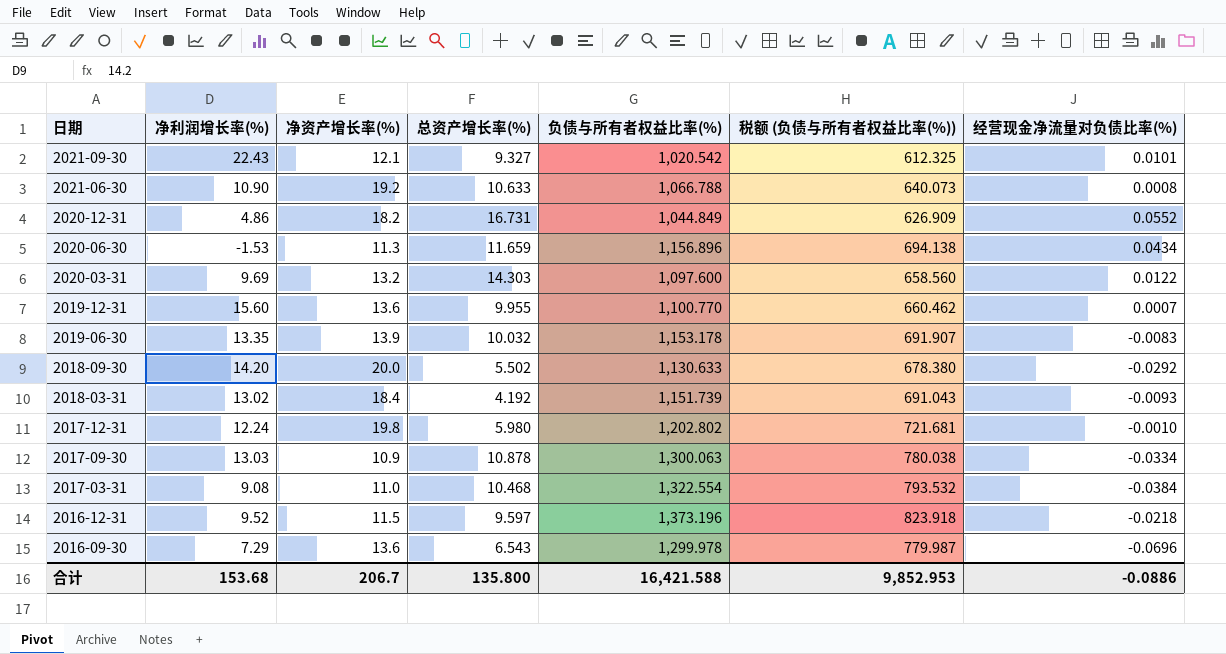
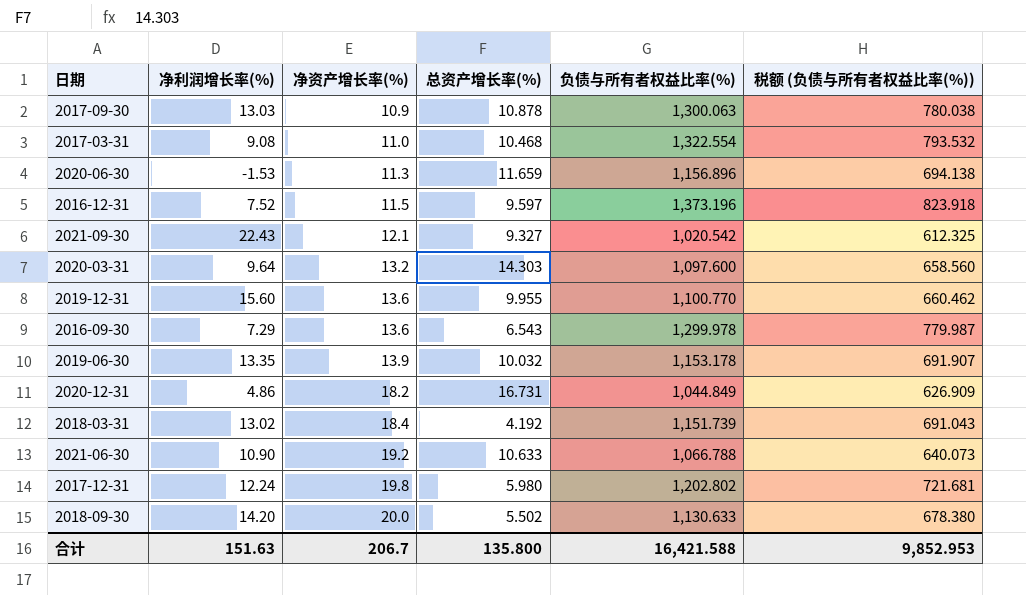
row order: 日期 descending -> 净资产增长率(%) ascending
column 经营现金净流量对负债比率(%) | position: 7 -> none
2016-12-31 | 净利润增长率(%): 9.52 -> 7.52
2020-03-31 | 净利润增长率(%): 9.69 -> 9.64
合计 | 净利润增长率(%): 153.68 -> 151.63

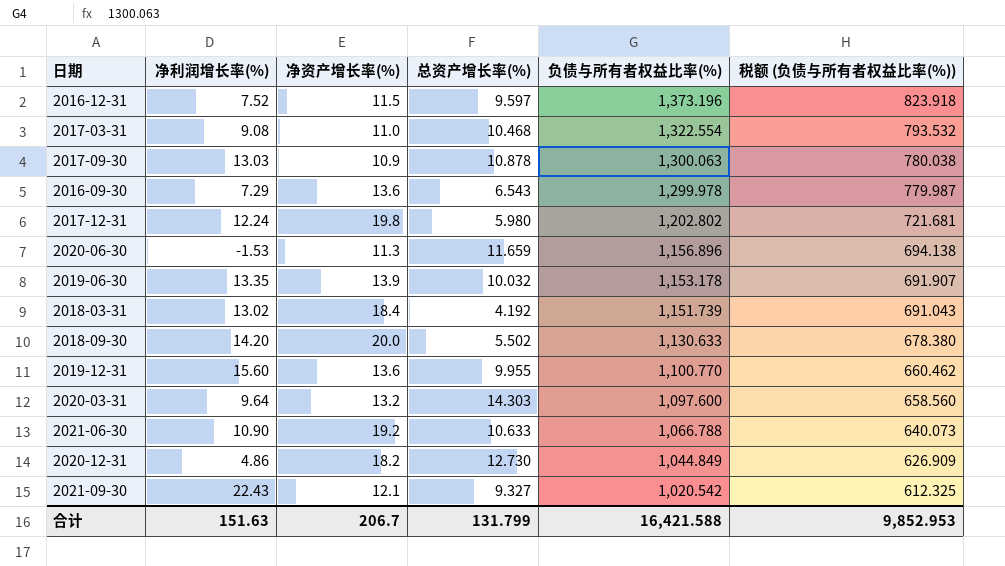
row order: 净资产增长率(%) ascending -> 负债与所有者权益比率(%) descending
2020-12-31 | 总资产增长率(%): 16.731 -> 12.730
合计 | 总资产增长率(%): 135.800 -> 131.799

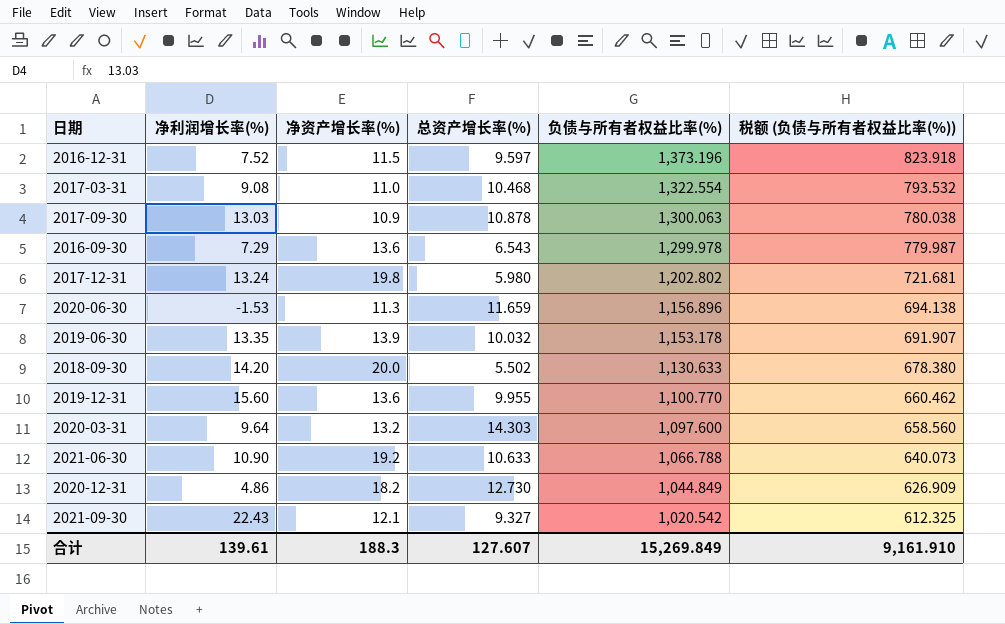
row 2018-03-31: 13.02 | 18.4 | 4.192 | 1,151.739 | 691.043 -> none
2017-12-31 | 净利润增长率(%): 12.24 -> 13.24
合计 | 净利润增长率(%): 151.63 -> 139.61
合计 | 净资产增长率(%): 206.7 -> 188.3
合计 | 总资产增长率(%): 131.799 -> 127.607
合计 | 负债与所有者权益比率(%): 16,421.588 -> 15,269.849
合计 | 税额 (负债与所有者权益比率(%)): 9,852.953 -> 9,161.910

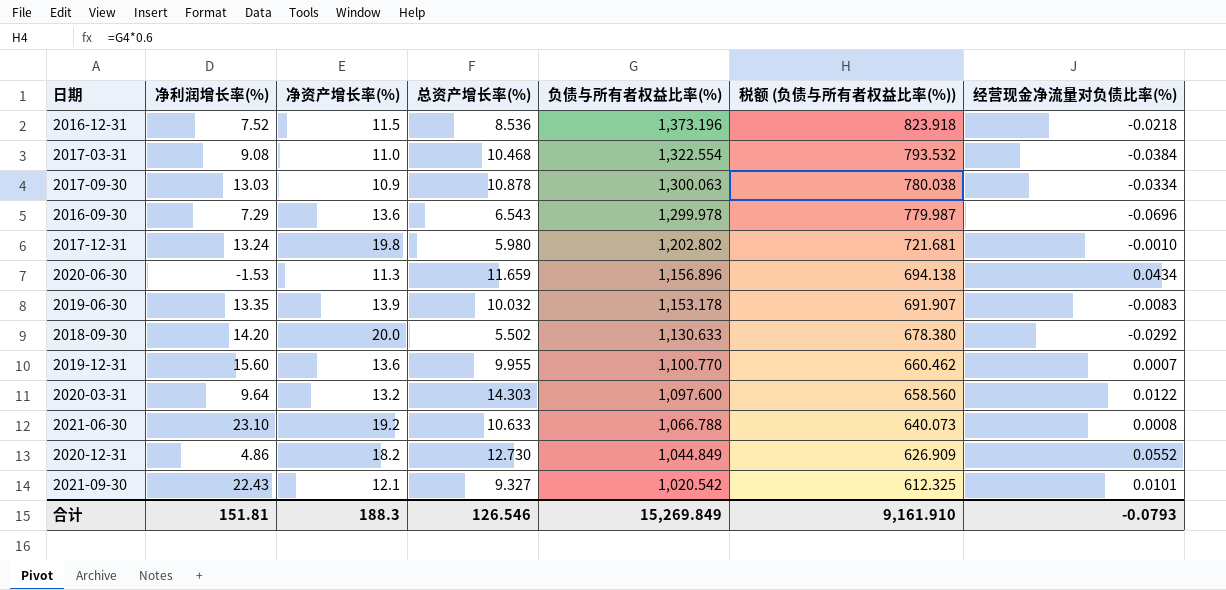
column 经营现金净流量对负债比率(%) | position: none -> 7
2016-12-31 | 总资产增长率(%): 9.597 -> 8.536
2021-06-30 | 净利润增长率(%): 10.90 -> 23.10
合计 | 净利润增长率(%): 139.61 -> 151.81
合计 | 总资产增长率(%): 127.607 -> 126.546

